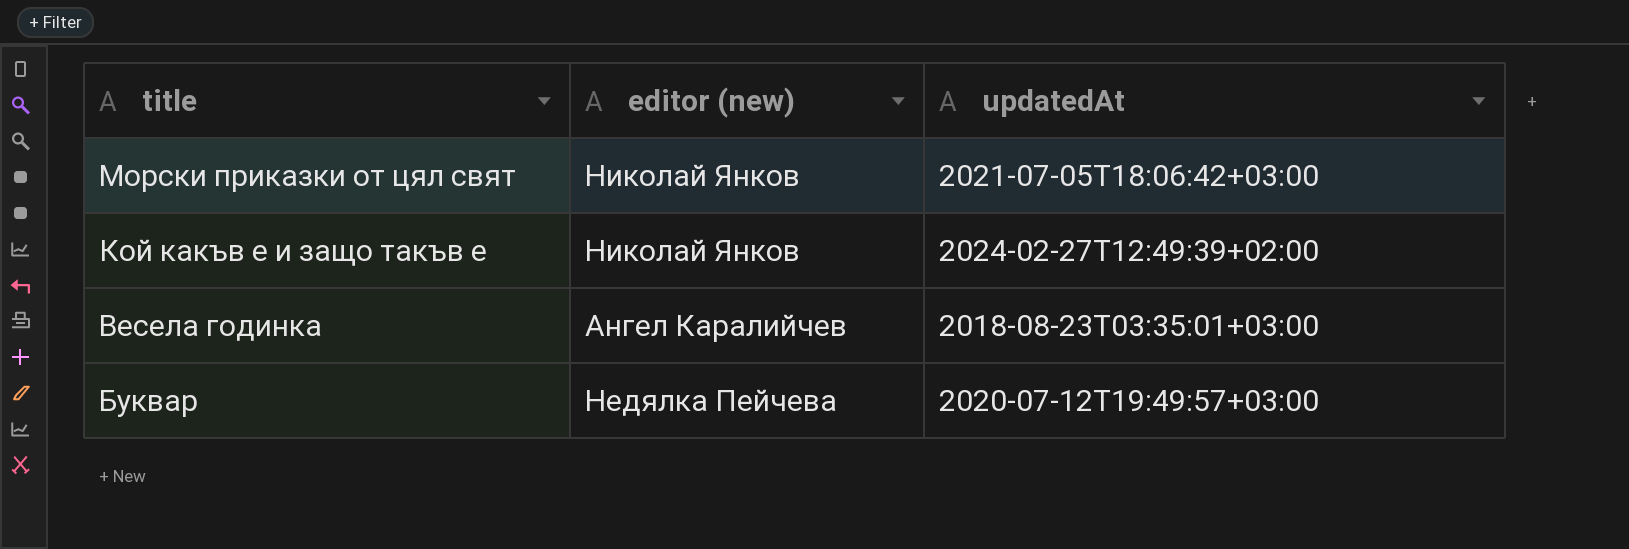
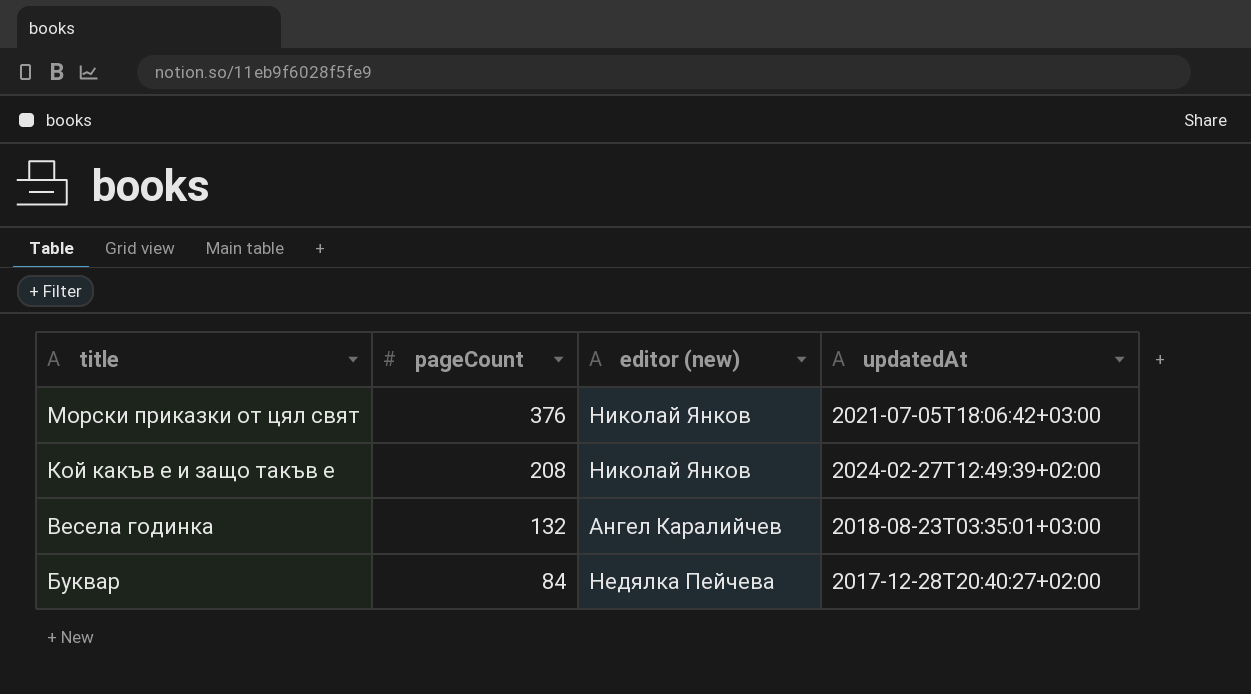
column pageCount | position: none -> 2
Буквар | updatedAt: 2020-07-12T19:49:57+03:00 -> 2017-12-28T20:40:27+02:00

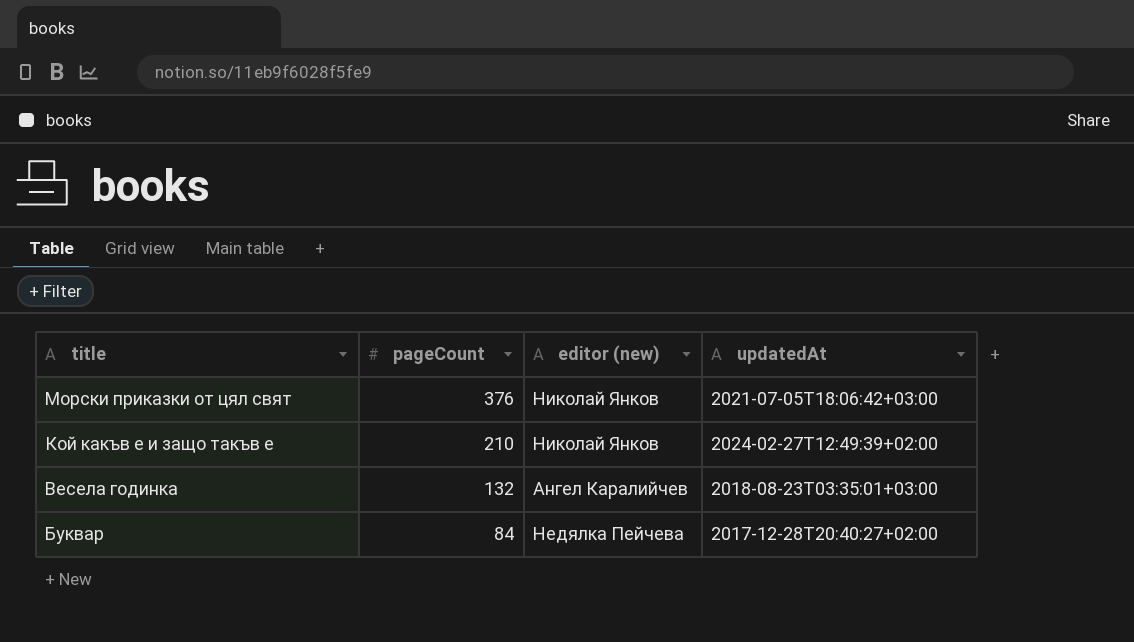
Кой какъв е и защо такъв е | pageCount: 208 -> 210

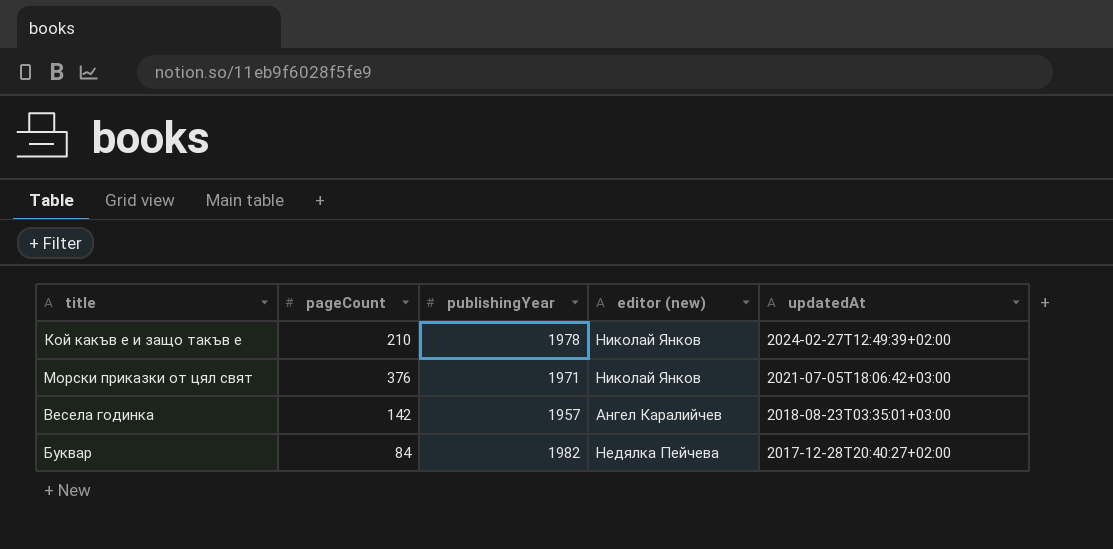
row order: title descending -> updatedAt descending
column publishingYear | position: none -> 3
Весела годинка | pageCount: 132 -> 142

